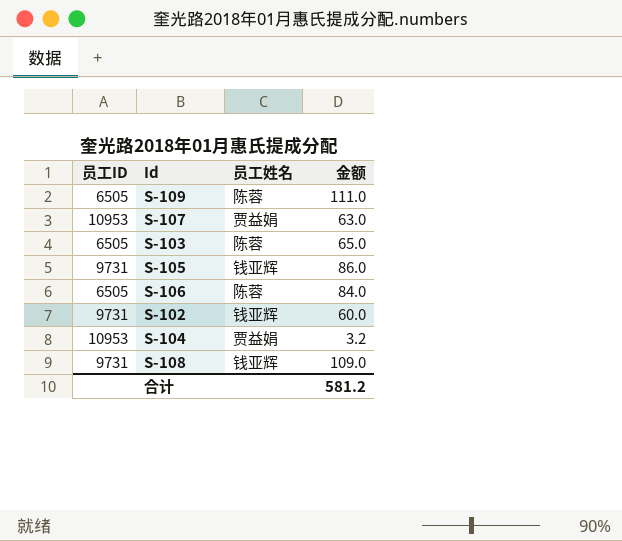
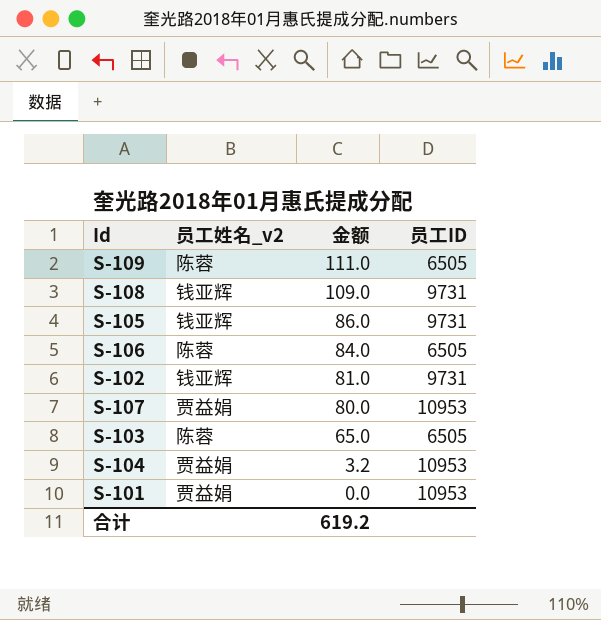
row order: none -> 金额 descending
column name: 员工姓名 -> 员工姓名_v2
column 员工ID | position: 1 -> 4
S-102 | 金额: 60.0 -> 81.0
S-107 | 金额: 63.0 -> 80.0
row S-101: none -> 贾益娟 | 0.0 | 10953
合计 | 金额: 581.2 -> 619.2

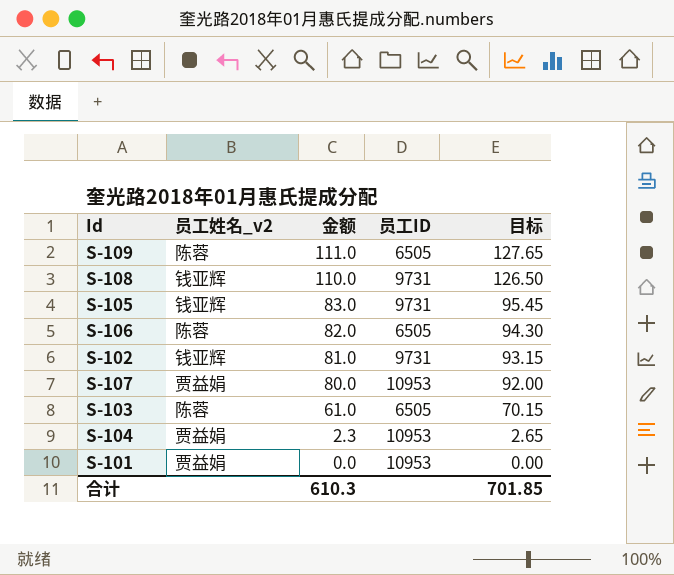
column 目标 | formula: none -> [金额] * 1.15
S-108 | 金额: 109.0 -> 110.0
S-105 | 金额: 86.0 -> 83.0
S-106 | 金额: 84.0 -> 82.0
S-103 | 金额: 65.0 -> 61.0
S-104 | 金额: 3.2 -> 2.3
合计 | 金额: 619.2 -> 610.3

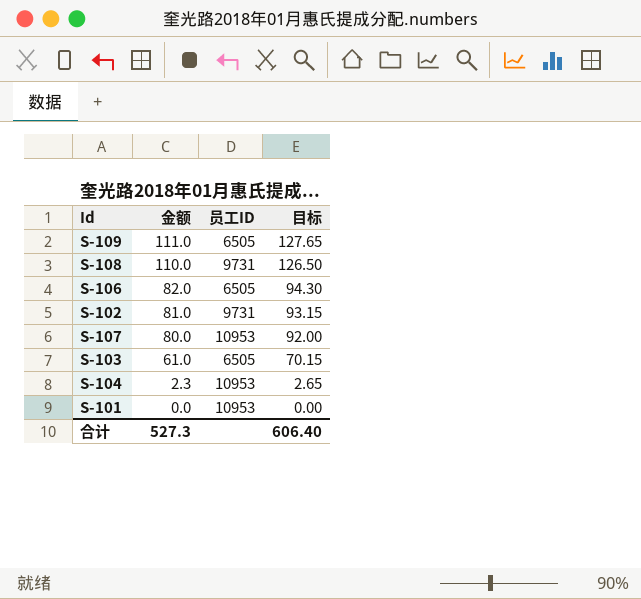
column 员工姓名_v2 | position: 2 -> none
row S-105: 钱亚辉 | 83.0 | 9731 | 95.45 -> none
合计 | 金额: 610.3 -> 527.3
合计 | 目标: 701.85 -> 606.40

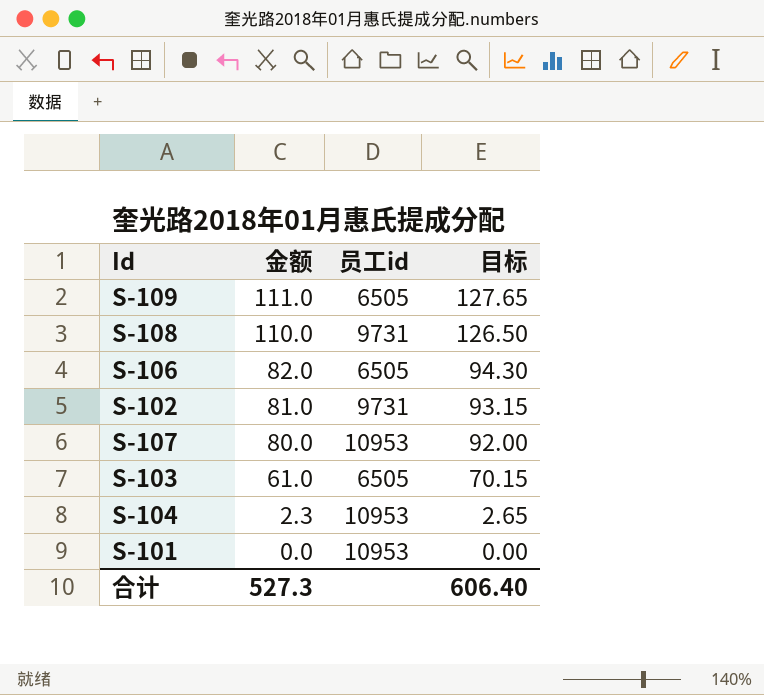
column name: 员工ID -> 员工id

